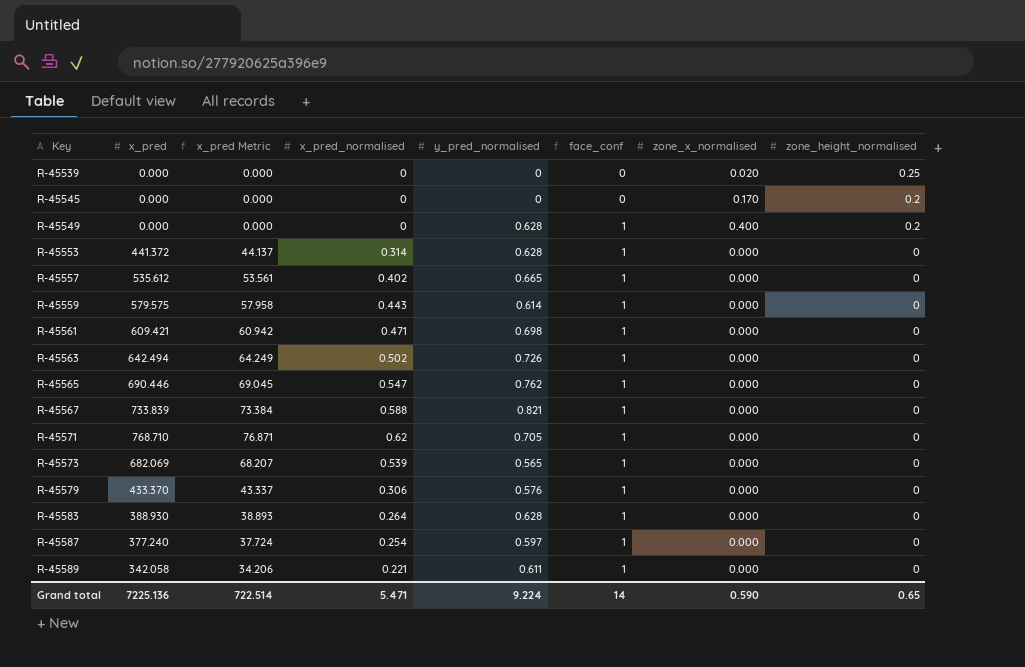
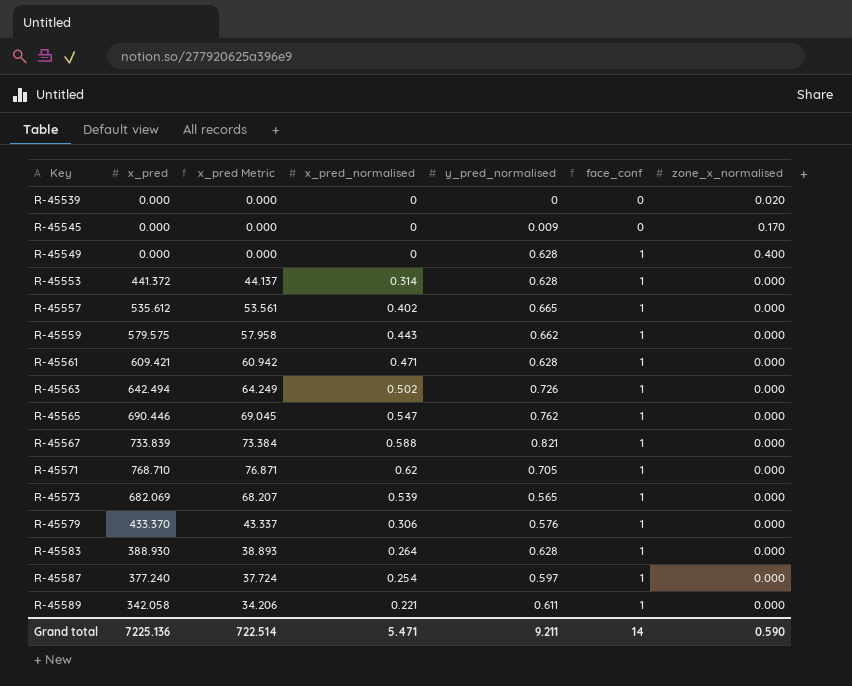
column zone_height_normalised | position: 8 -> none
R-45545 | y_pred_normalised: 0 -> 0.009
R-45559 | y_pred_normalised: 0.614 -> 0.662
R-45561 | y_pred_normalised: 0.698 -> 0.628
Grand total | y_pred_normalised: 9.224 -> 9.211

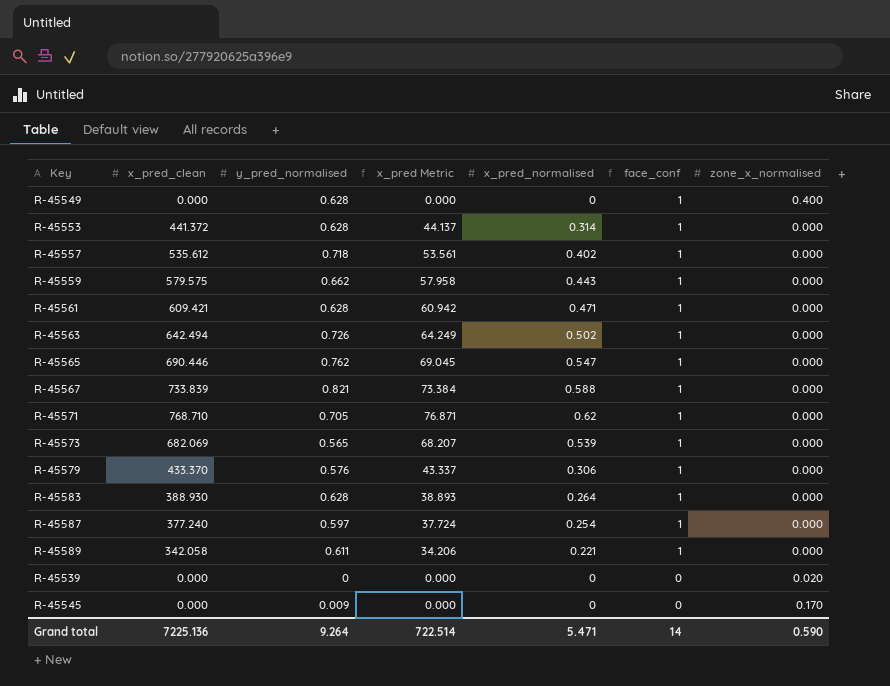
row order: Key ascending -> face_conf descending
column name: x_pred -> x_pred_clean
column y_pred_normalised | position: 5 -> 3
R-45557 | y_pred_normalised: 0.665 -> 0.718
Grand total | y_pred_normalised: 9.211 -> 9.264

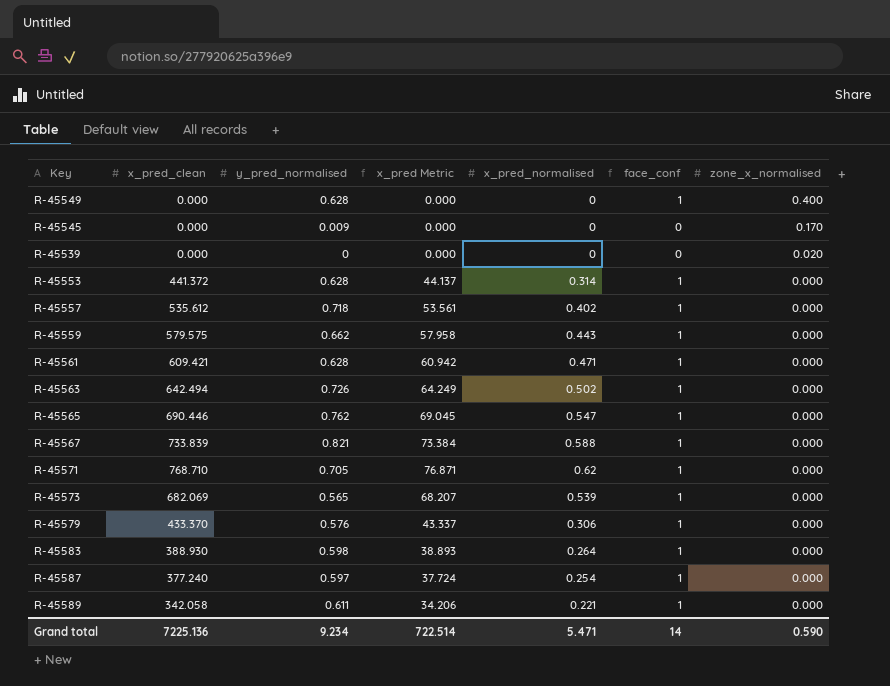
row order: face_conf descending -> zone_x_normalised descending
R-45583 | y_pred_normalised: 0.628 -> 0.598
Grand total | y_pred_normalised: 9.264 -> 9.234

